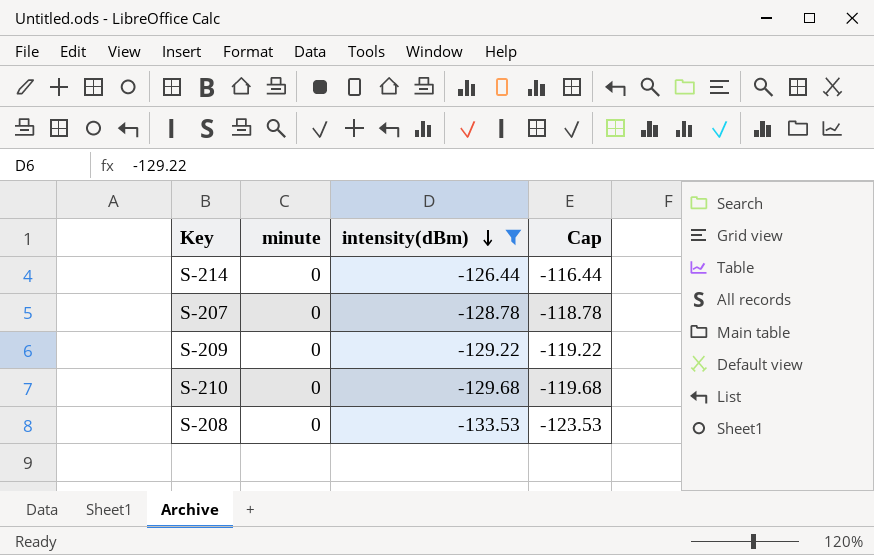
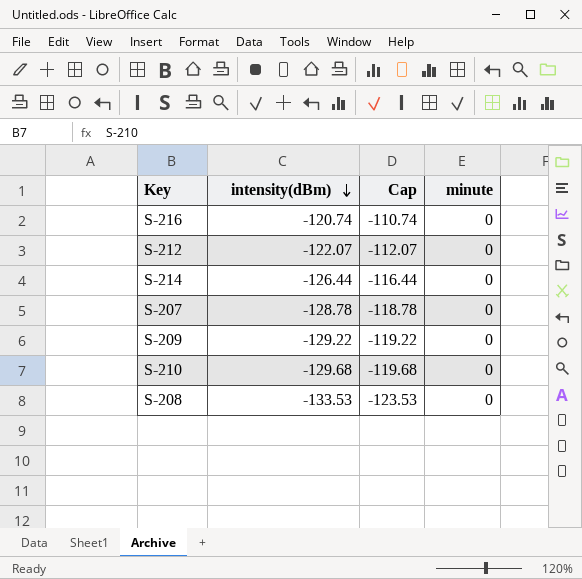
filter: intensity(dBm) <= -126.44 -> none
column minute | position: 2 -> 4

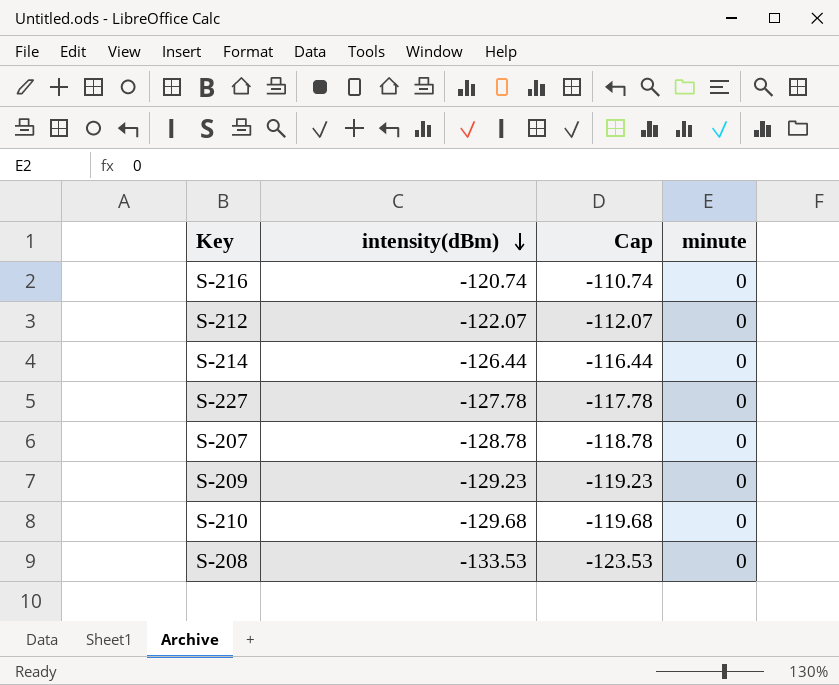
row S-227: none -> -127.78 | -117.78 | 0
S-209 | intensity(dBm): -129.22 -> -129.23
S-209 | Cap: -119.22 -> -119.23

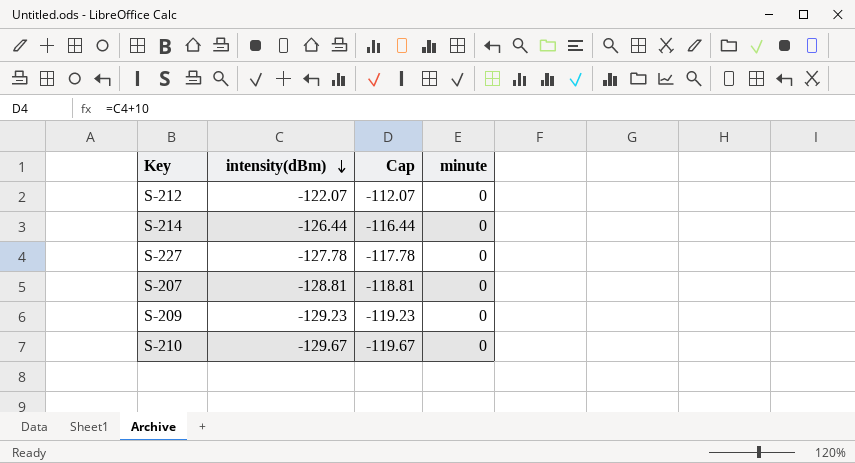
row S-216: -120.74 | -110.74 | 0 -> none
row S-208: -133.53 | -123.53 | 0 -> none
S-207 | intensity(dBm): -128.78 -> -128.81
S-207 | Cap: -118.78 -> -118.81
S-210 | intensity(dBm): -129.68 -> -129.67
S-210 | Cap: -119.68 -> -119.67

